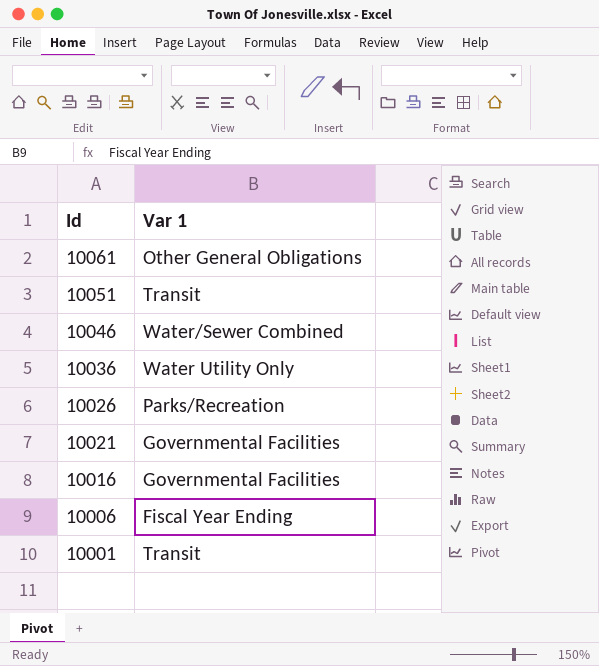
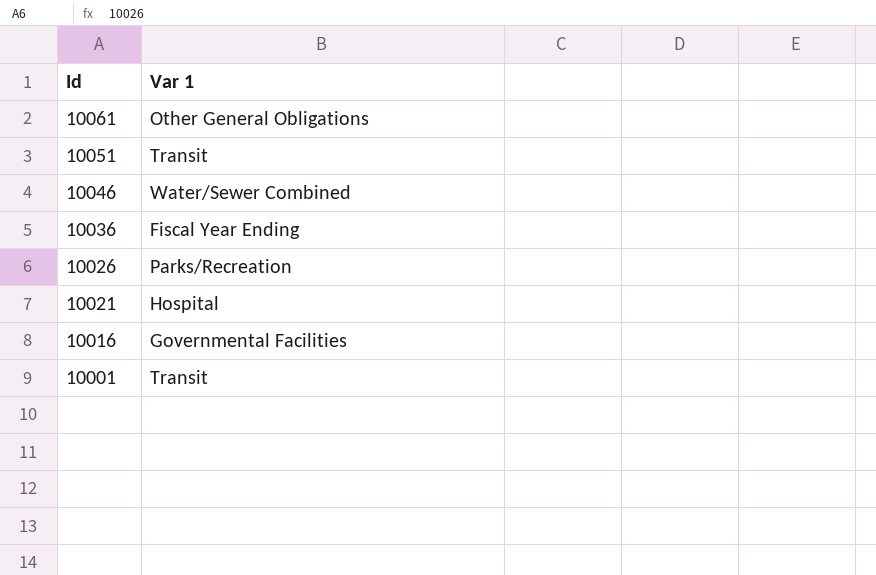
row 10006: Fiscal Year Ending -> none
10036 | Var 1: Water Utility Only -> Fiscal Year Ending
10021 | Var 1: Governmental Facilities -> Hospital

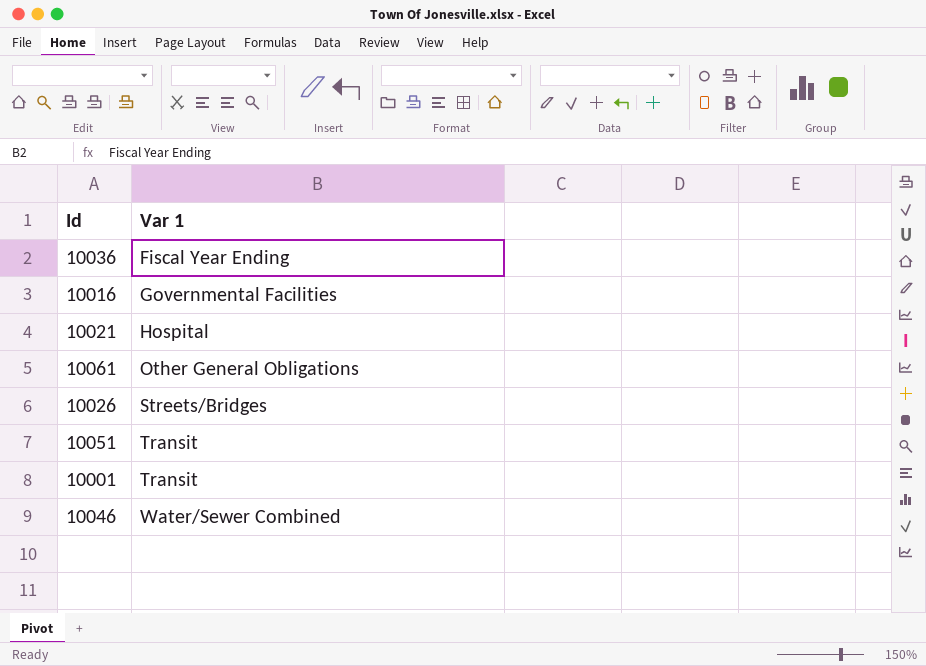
row order: Id descending -> Var 1 ascending
10026 | Var 1: Parks/Recreation -> Streets/Bridges

